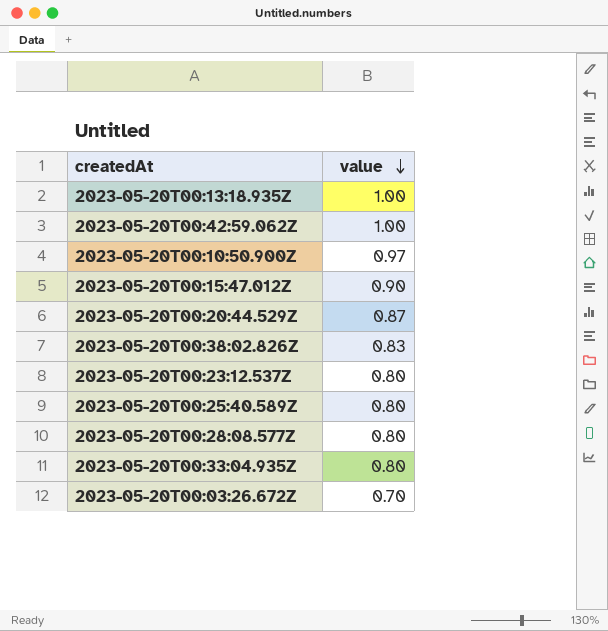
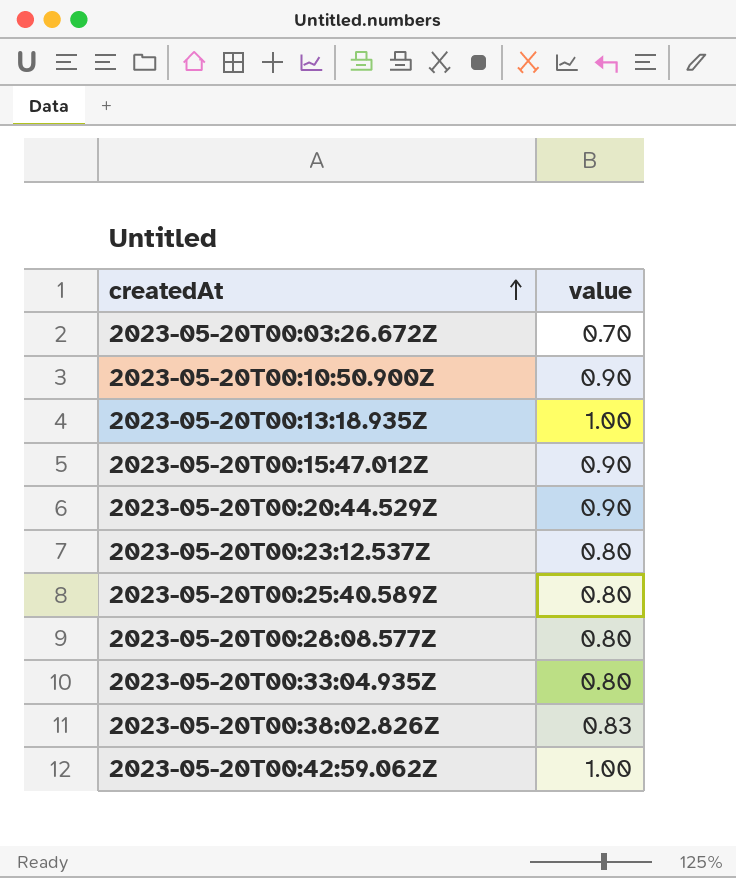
row order: value descending -> createdAt ascending
2023-05-20T00:10:50.900Z | value: 0.97 -> 0.90
2023-05-20T00:20:44.529Z | value: 0.87 -> 0.90

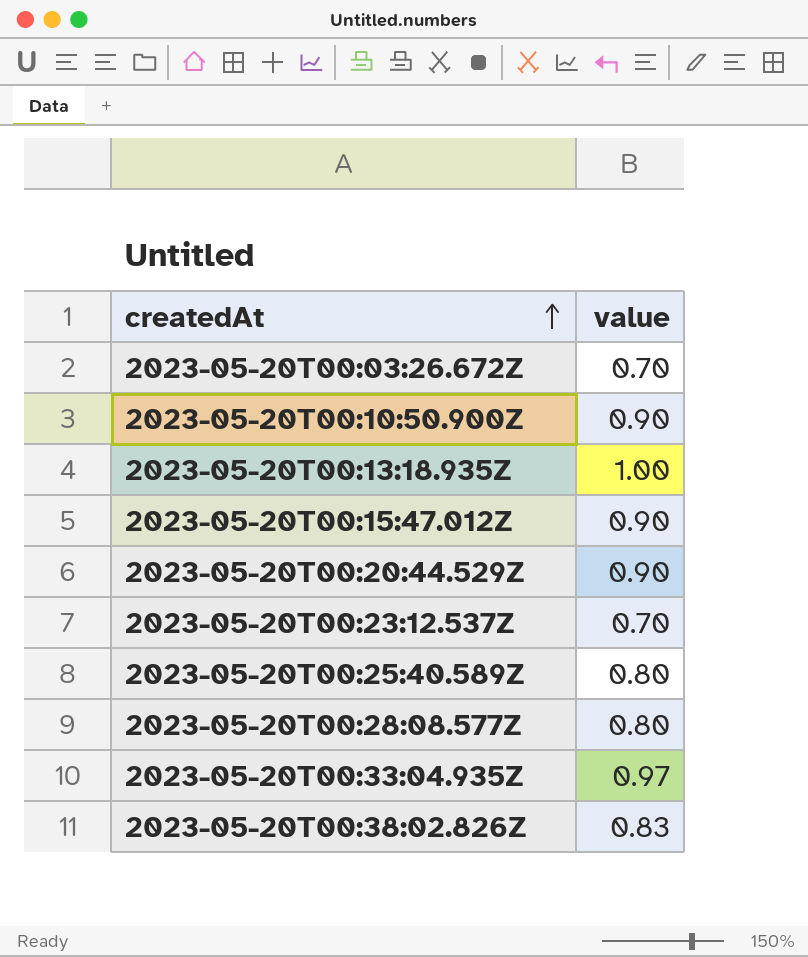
row 2023-05-20T00:42:59.062Z: 1.00 -> none
2023-05-20T00:23:12.537Z | value: 0.80 -> 0.70
2023-05-20T00:33:04.935Z | value: 0.80 -> 0.97

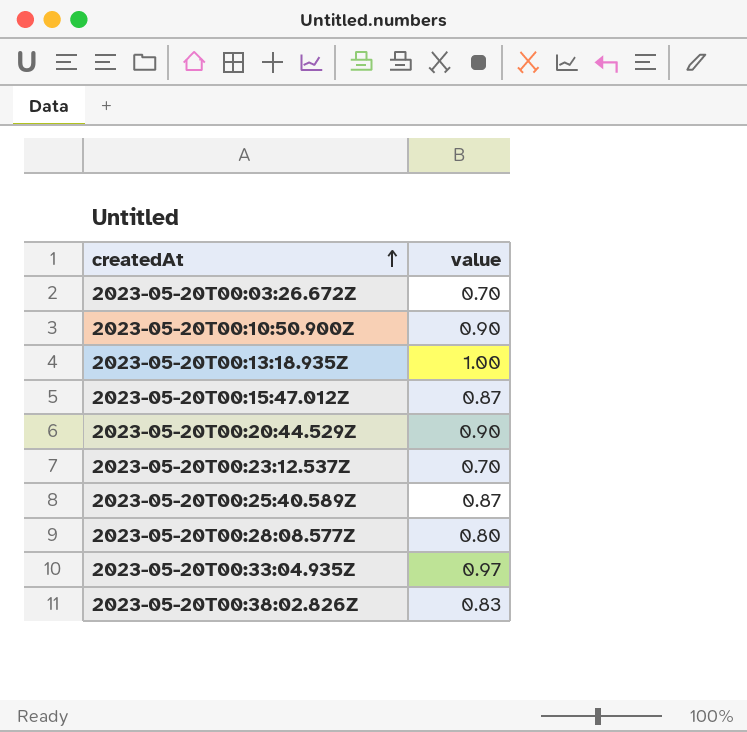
2023-05-20T00:15:47.012Z | value: 0.90 -> 0.87
2023-05-20T00:25:40.589Z | value: 0.80 -> 0.87

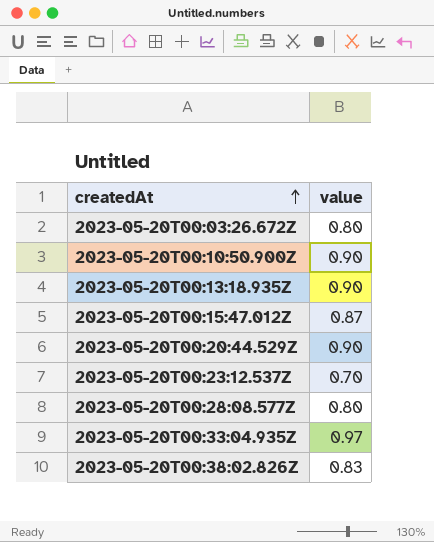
row 2023-05-20T00:25:40.589Z: 0.87 -> none
2023-05-20T00:03:26.672Z | value: 0.70 -> 0.80
2023-05-20T00:13:18.935Z | value: 1.00 -> 0.90

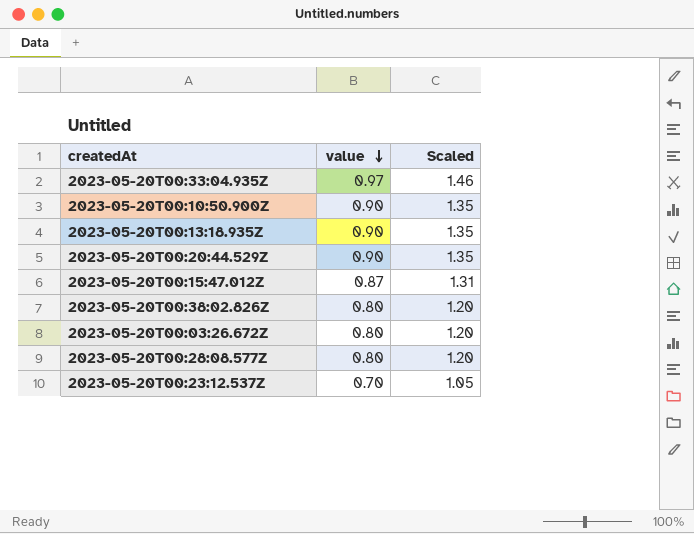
row order: createdAt ascending -> value descending
column Scaled | formula: none -> [value] * 1.5
2023-05-20T00:38:02.826Z | value: 0.83 -> 0.80

